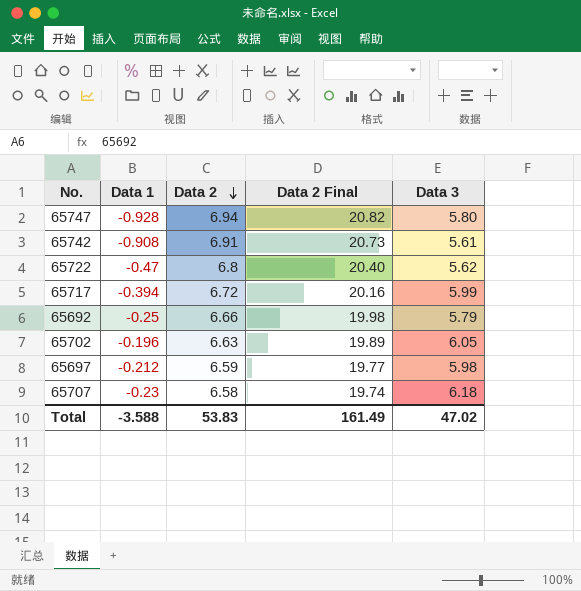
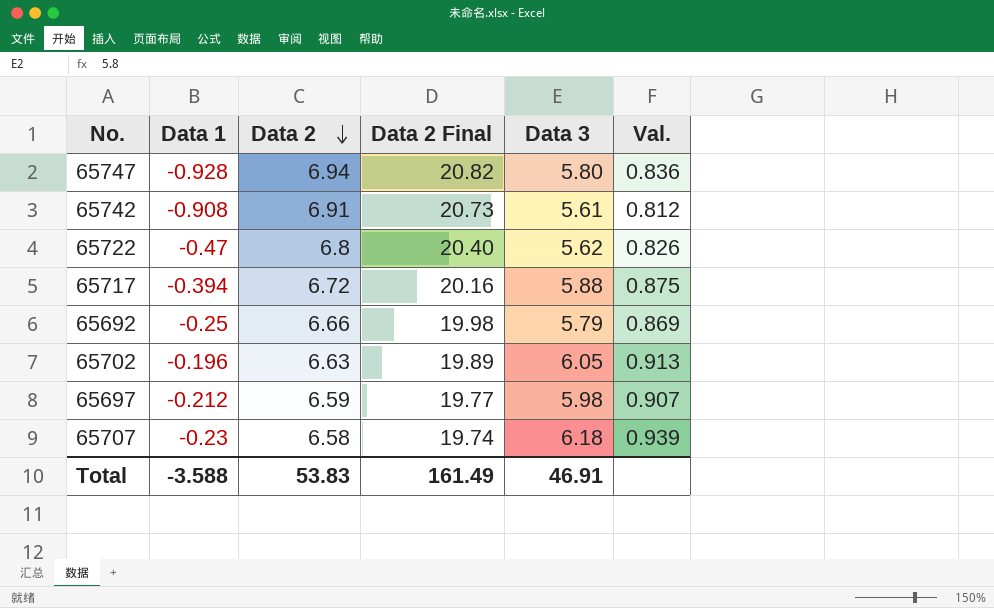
column Val. | formula: none -> [Data 3] / [Data 2]
65717 | Data 3: 5.99 -> 5.88
Total | Data 3: 47.02 -> 46.91

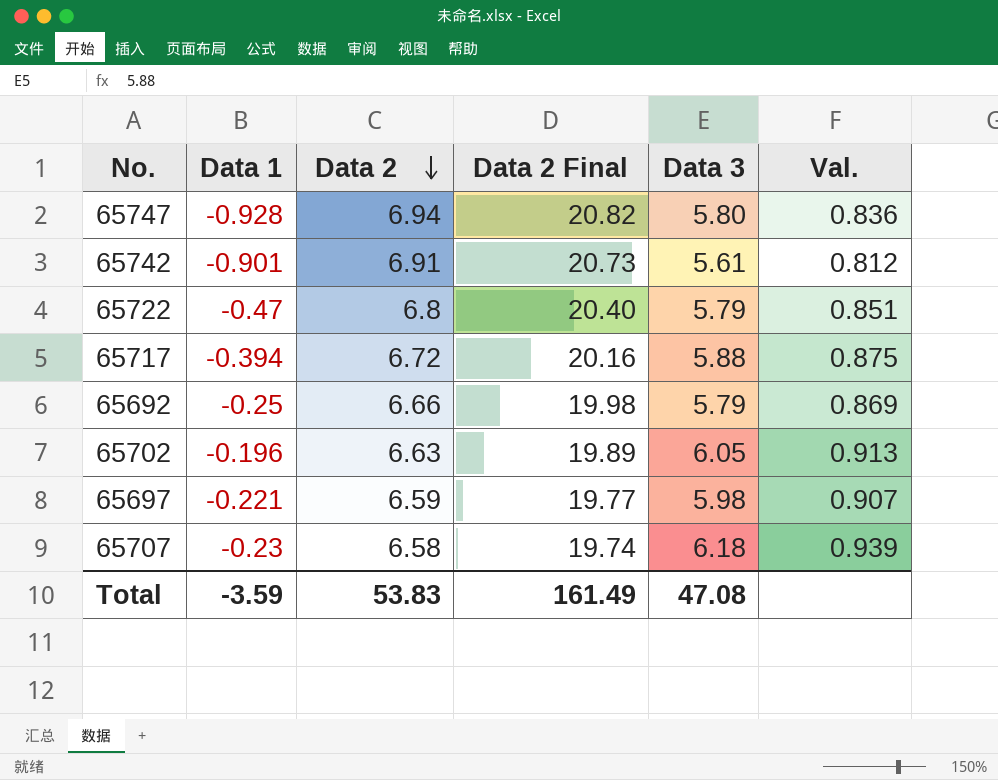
65742 | Data 1: -0.908 -> -0.901
65722 | Data 3: 5.62 -> 5.79
65722 | Val.: 0.826 -> 0.851
65697 | Data 1: -0.212 -> -0.221
Total | Data 1: -3.588 -> -3.59
Total | Data 3: 46.91 -> 47.08

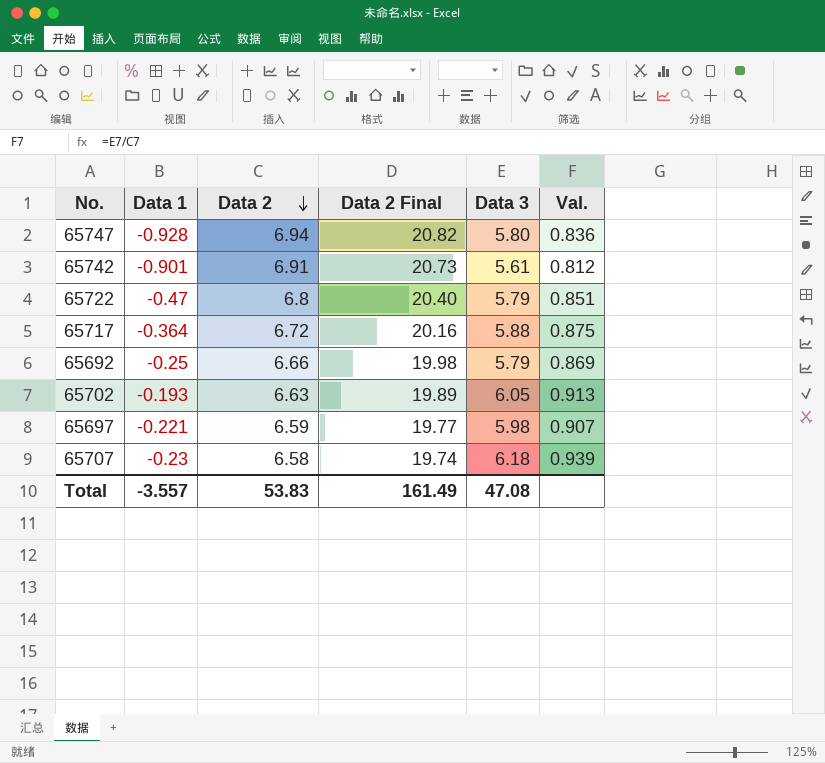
65717 | Data 1: -0.394 -> -0.364
65702 | Data 1: -0.196 -> -0.193
Total | Data 1: -3.59 -> -3.557

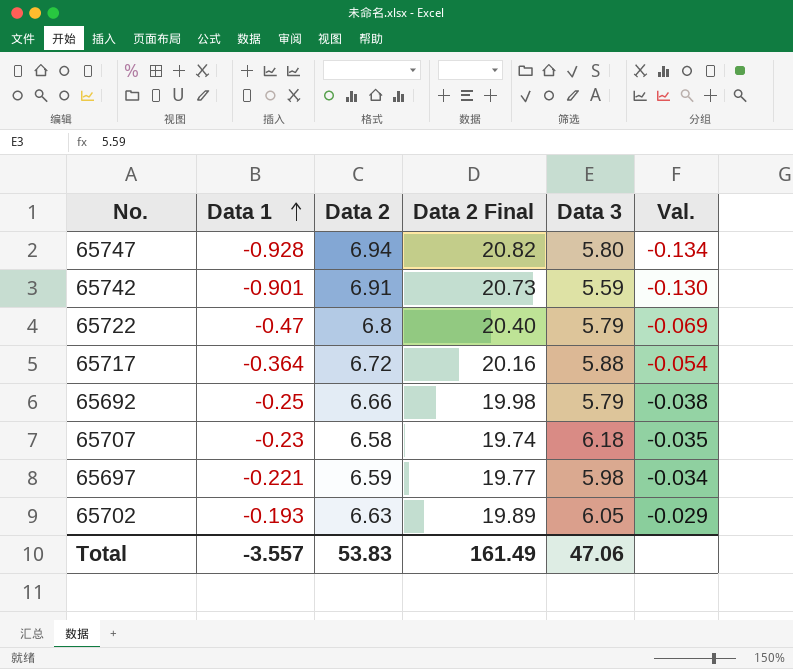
row order: Data 2 descending -> Data 1 ascending
column Val. | formula: [Data 3] / [Data 2] -> [Data 1] / [Data 2]
65742 | Data 3: 5.61 -> 5.59
Total | Data 3: 47.08 -> 47.06

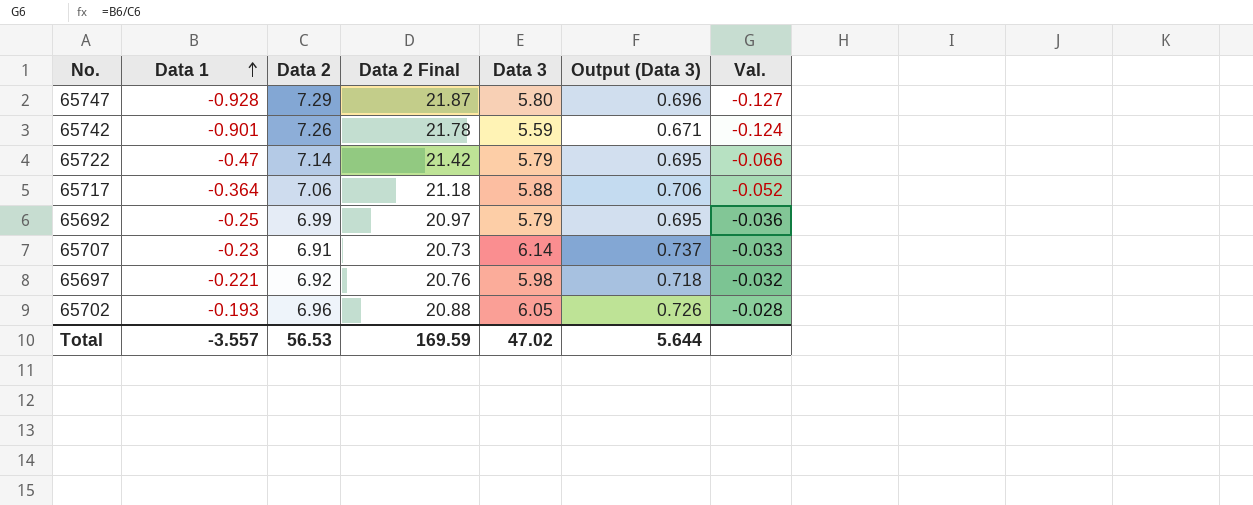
column Output (Data 3) | formula: none -> [Data 3] * 0.12
65747 | Data 2: 6.94 -> 7.29
65747 | Data 2 Final: 20.82 -> 21.87
65747 | Val.: -0.134 -> -0.127
65742 | Data 2: 6.91 -> 7.26
65742 | Data 2 Final: 20.73 -> 21.78
65742 | Val.: -0.130 -> -0.124
65722 | Data 2: 6.8 -> 7.14
65722 | Data 2 Final: 20.40 -> 21.42
65722 | Val.: -0.069 -> -0.066
65717 | Data 2: 6.72 -> 7.06
65717 | Data 2 Final: 20.16 -> 21.18
65717 | Val.: -0.054 -> -0.052
65692 | Data 2: 6.66 -> 6.99
65692 | Data 2 Final: 19.98 -> 20.97
65692 | Val.: -0.038 -> -0.036
65707 | Data 2: 6.58 -> 6.91
65707 | Data 2 Final: 19.74 -> 20.73
65707 | Data 3: 6.18 -> 6.14
65707 | Val.: -0.035 -> -0.033
65697 | Data 2: 6.59 -> 6.92
65697 | Data 2 Final: 19.77 -> 20.76
65697 | Val.: -0.034 -> -0.032
65702 | Data 2: 6.63 -> 6.96
65702 | Data 2 Final: 19.89 -> 20.88
65702 | Val.: -0.029 -> -0.028
Total | Data 2: 53.83 -> 56.53
Total | Data 2 Final: 161.49 -> 169.59
Total | Data 3: 47.06 -> 47.02

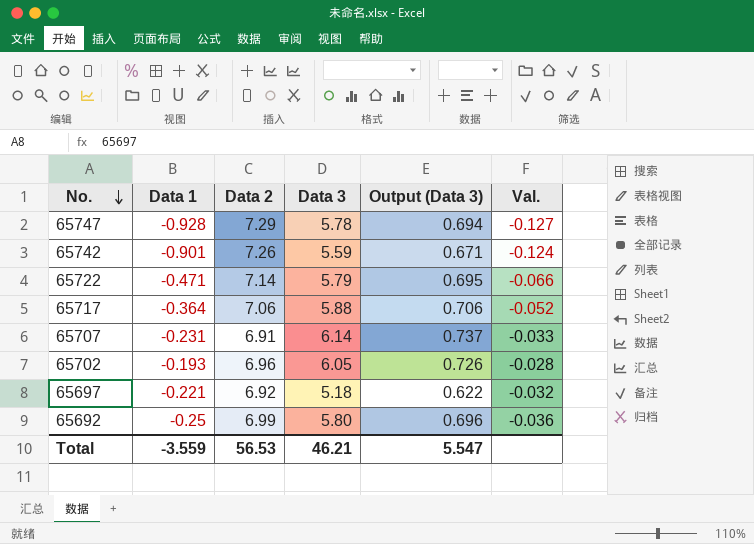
row order: Data 1 ascending -> No. descending
column Data 2 Final | formula: [Data 2] * 3 -> none
65747 | Data 3: 5.80 -> 5.78
65747 | Output (Data 3): 0.696 -> 0.694
65722 | Data 1: -0.47 -> -0.471
65707 | Data 1: -0.23 -> -0.231
65697 | Data 3: 5.98 -> 5.18
65697 | Output (Data 3): 0.718 -> 0.622
65692 | Data 3: 5.79 -> 5.80
65692 | Output (Data 3): 0.695 -> 0.696
Total | Data 1: -3.557 -> -3.559
Total | Data 3: 47.02 -> 46.21
Total | Output (Data 3): 5.644 -> 5.547

